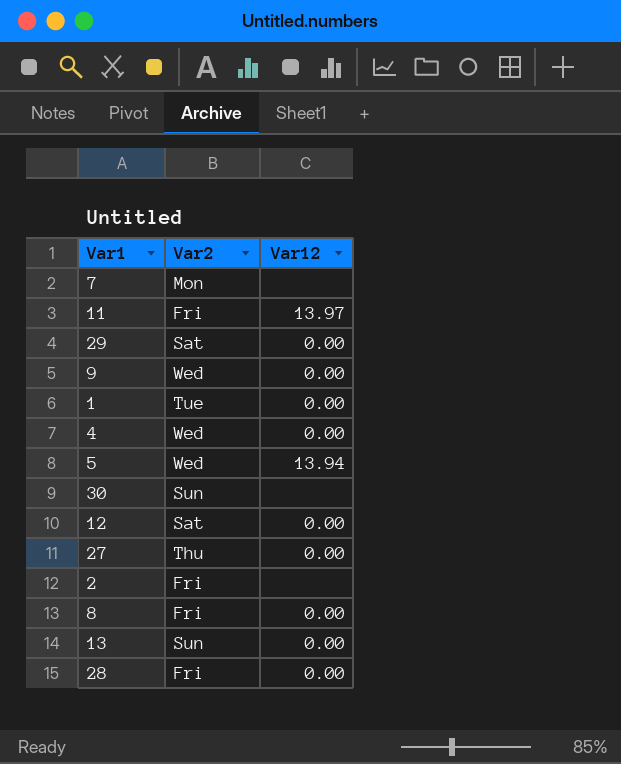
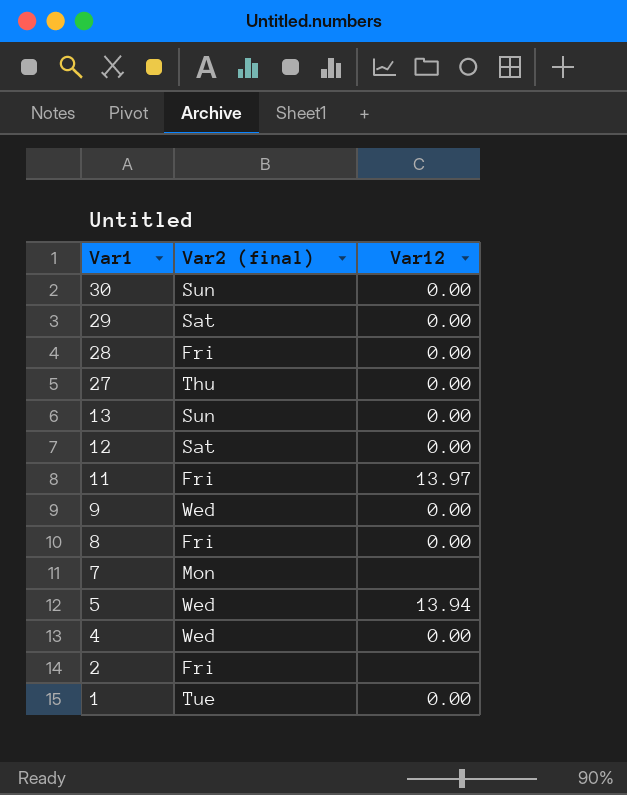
row order: none -> Var1 descending
column name: Var2 -> Var2 (final)
30 | Var12: none -> 0.00

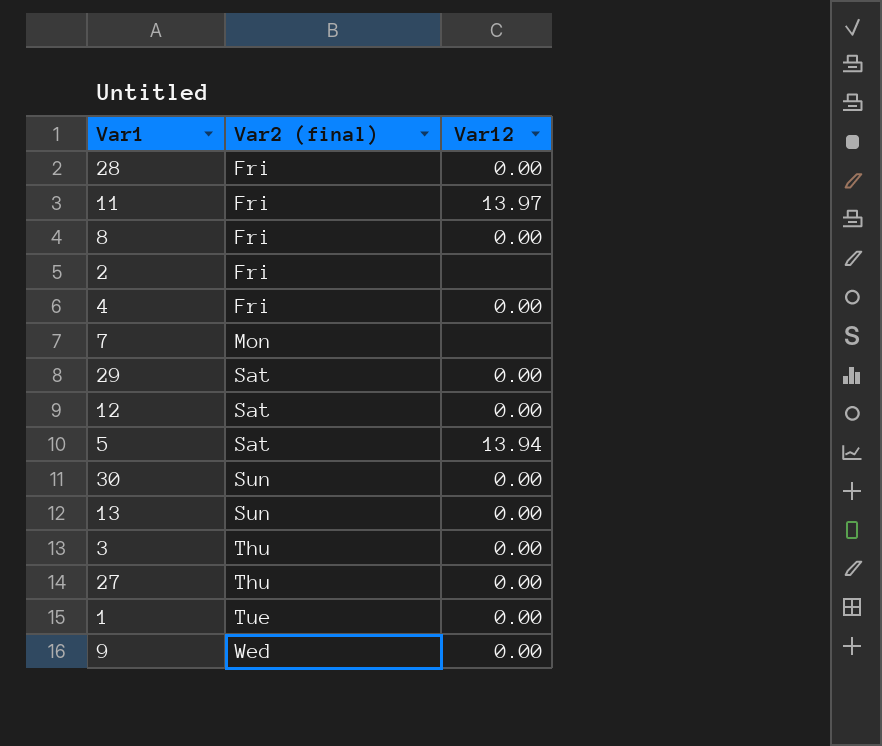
row order: Var1 descending -> Var2 (final) ascending
4 | Var2 (final): Wed -> Fri
5 | Var2 (final): Wed -> Sat
row 3: none -> Thu | 0.00

